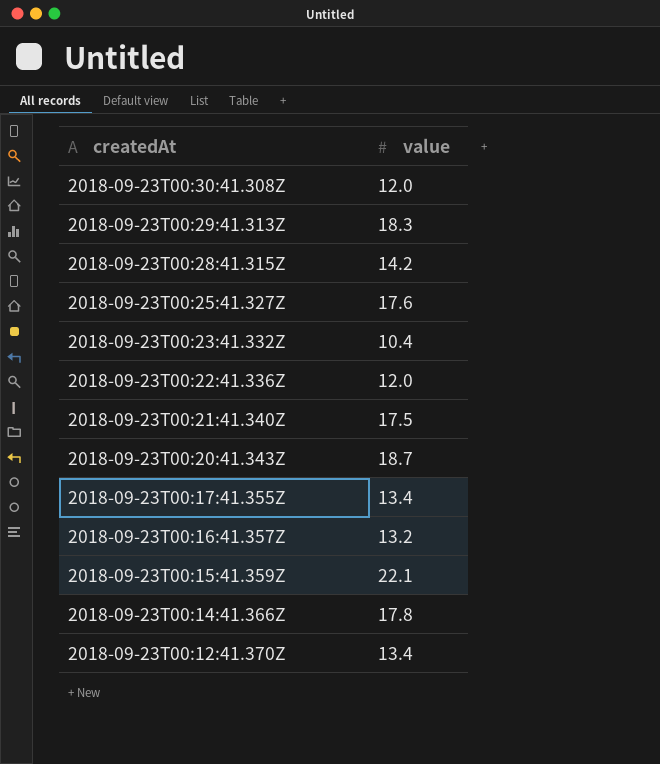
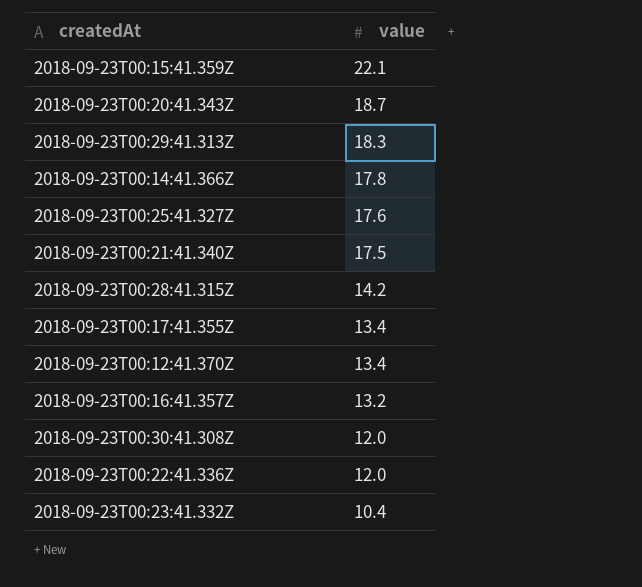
row order: createdAt descending -> value descending

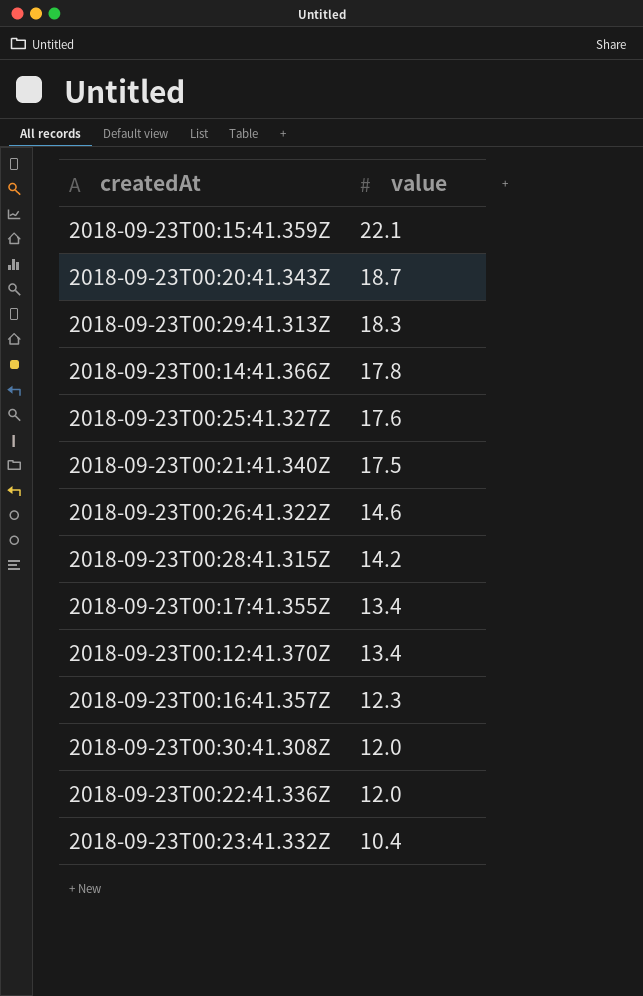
row 2018-09-23T00:26:41.322Z: none -> 14.6
2018-09-23T00:16:41.357Z | value: 13.2 -> 12.3

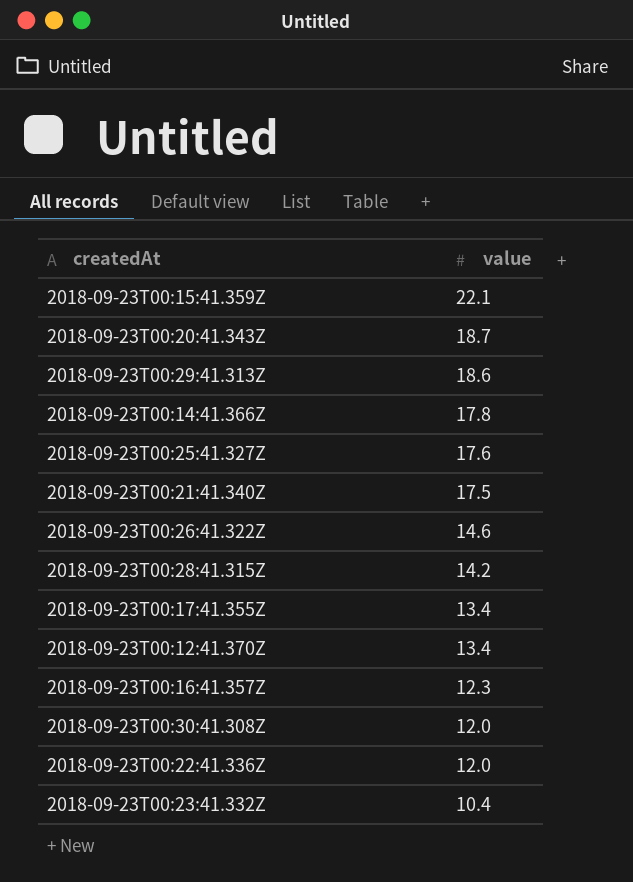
2018-09-23T00:29:41.313Z | value: 18.3 -> 18.6

